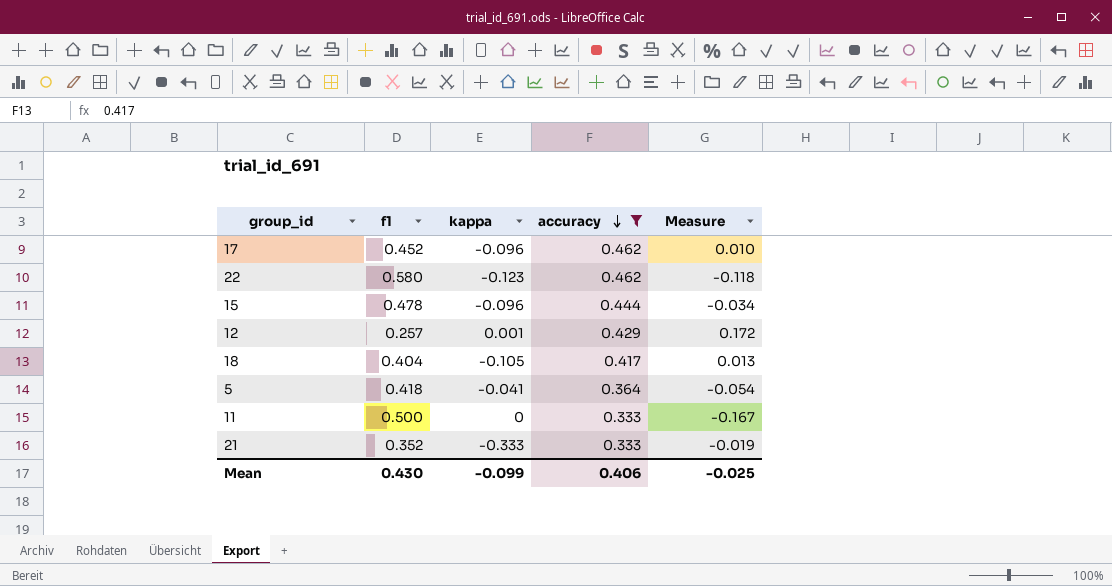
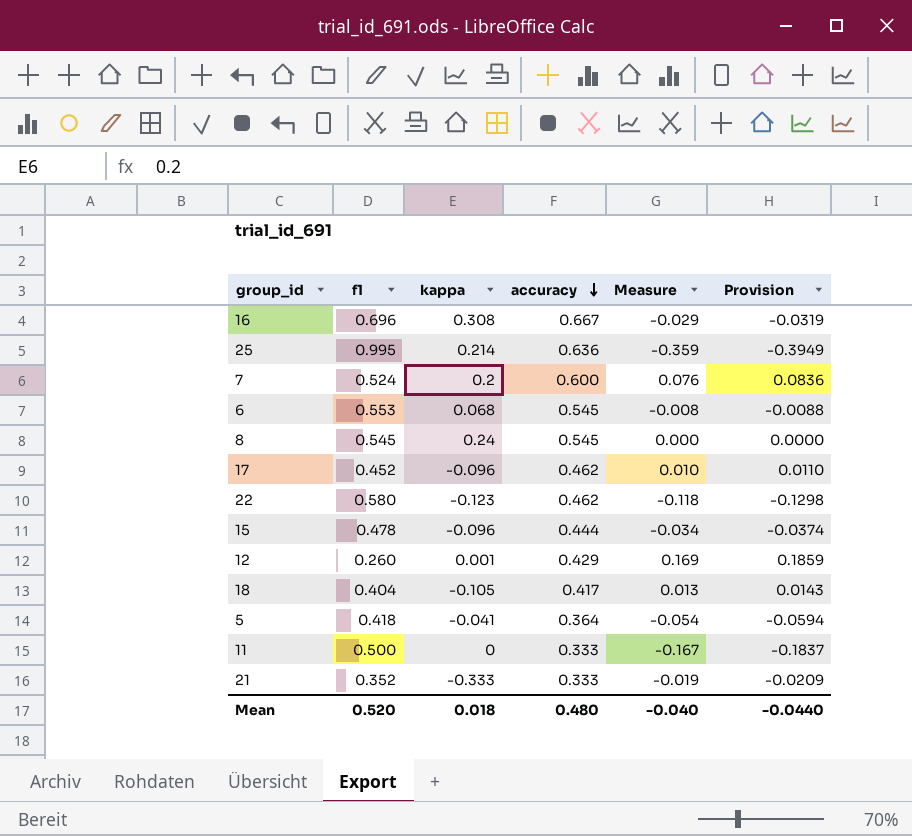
filter: accuracy <= 0.462 -> none
column Provision | formula: none -> [Measure] * 1.1
12 | f1: 0.257 -> 0.260
12 | Measure: 0.172 -> 0.169
Mean | f1: 0.430 -> 0.520
Mean | kappa: -0.099 -> 0.018
Mean | accuracy: 0.406 -> 0.480
Mean | Measure: -0.025 -> -0.040

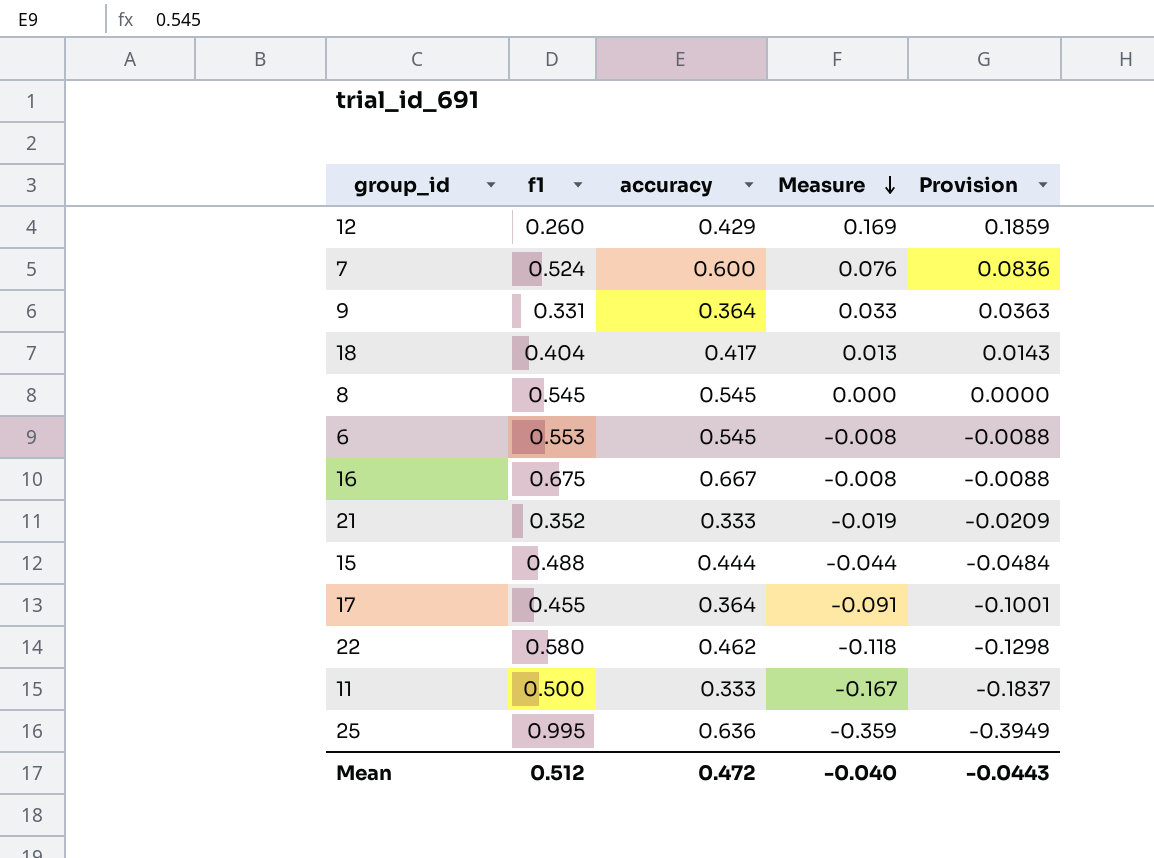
row order: accuracy descending -> Measure descending
column kappa | position: 3 -> none
row 5: 0.418 | -0.041 | 0.364 | -0.054 | -0.0594 -> none
row 9: none -> 0.331 | 0.364 | 0.033 | 0.0363
16 | f1: 0.696 -> 0.675
16 | Measure: -0.029 -> -0.008
16 | Provision: -0.0319 -> -0.0088
15 | f1: 0.478 -> 0.488
15 | Measure: -0.034 -> -0.044
15 | Provision: -0.0374 -> -0.0484
17 | f1: 0.452 -> 0.455
17 | accuracy: 0.462 -> 0.364
17 | Measure: 0.010 -> -0.091
17 | Provision: 0.0110 -> -0.1001
Mean | f1: 0.520 -> 0.512
Mean | accuracy: 0.480 -> 0.472
Mean | Provision: -0.0440 -> -0.0443

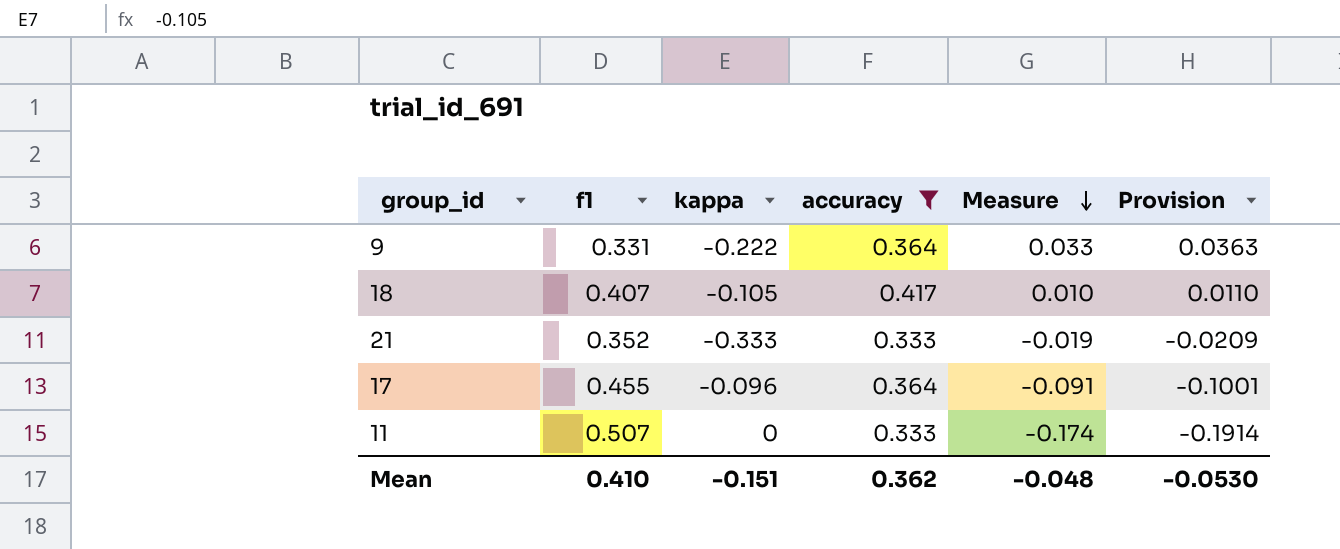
filter: none -> accuracy <= 0.417
column kappa | position: none -> 3
18 | f1: 0.404 -> 0.407
18 | Measure: 0.013 -> 0.010
18 | Provision: 0.0143 -> 0.0110
11 | f1: 0.500 -> 0.507
11 | Measure: -0.167 -> -0.174
11 | Provision: -0.1837 -> -0.1914
Mean | f1: 0.512 -> 0.410
Mean | accuracy: 0.472 -> 0.362
Mean | Measure: -0.040 -> -0.048
Mean | Provision: -0.0443 -> -0.0530

